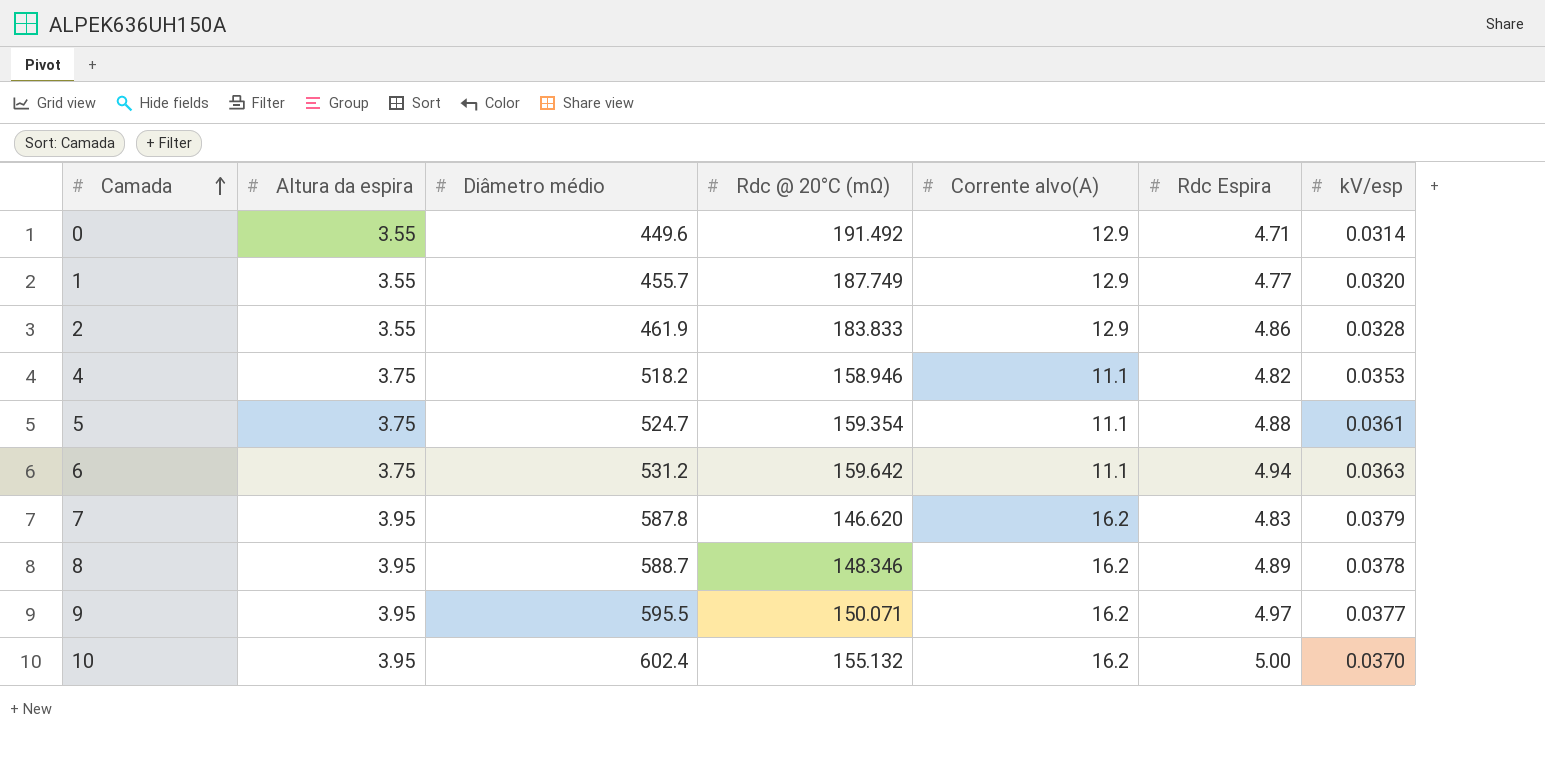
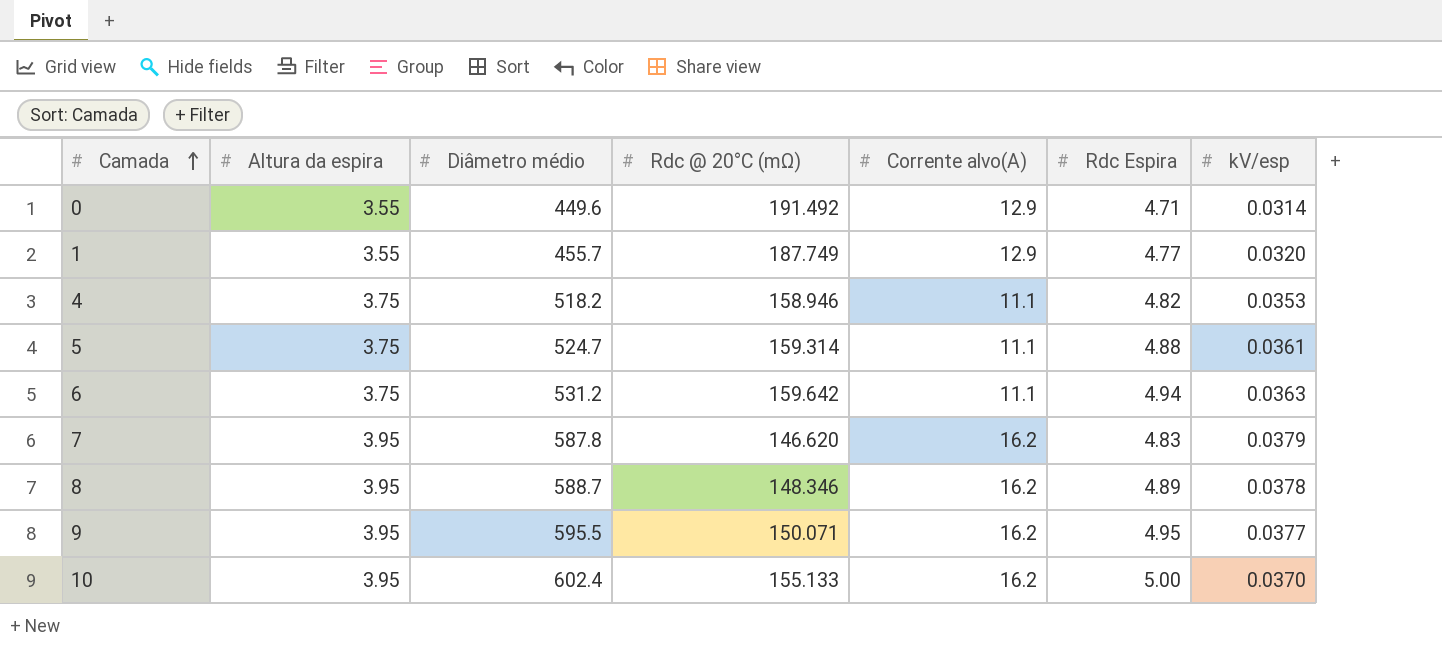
row 2: 3.55 | 461.9 | 183.833 | 12.9 | 4.86 | 0.0328 -> none
5 | Rdc @ 20°C (mΩ): 159.354 -> 159.314
9 | Rdc Espira: 4.97 -> 4.95
10 | Rdc @ 20°C (mΩ): 155.132 -> 155.133

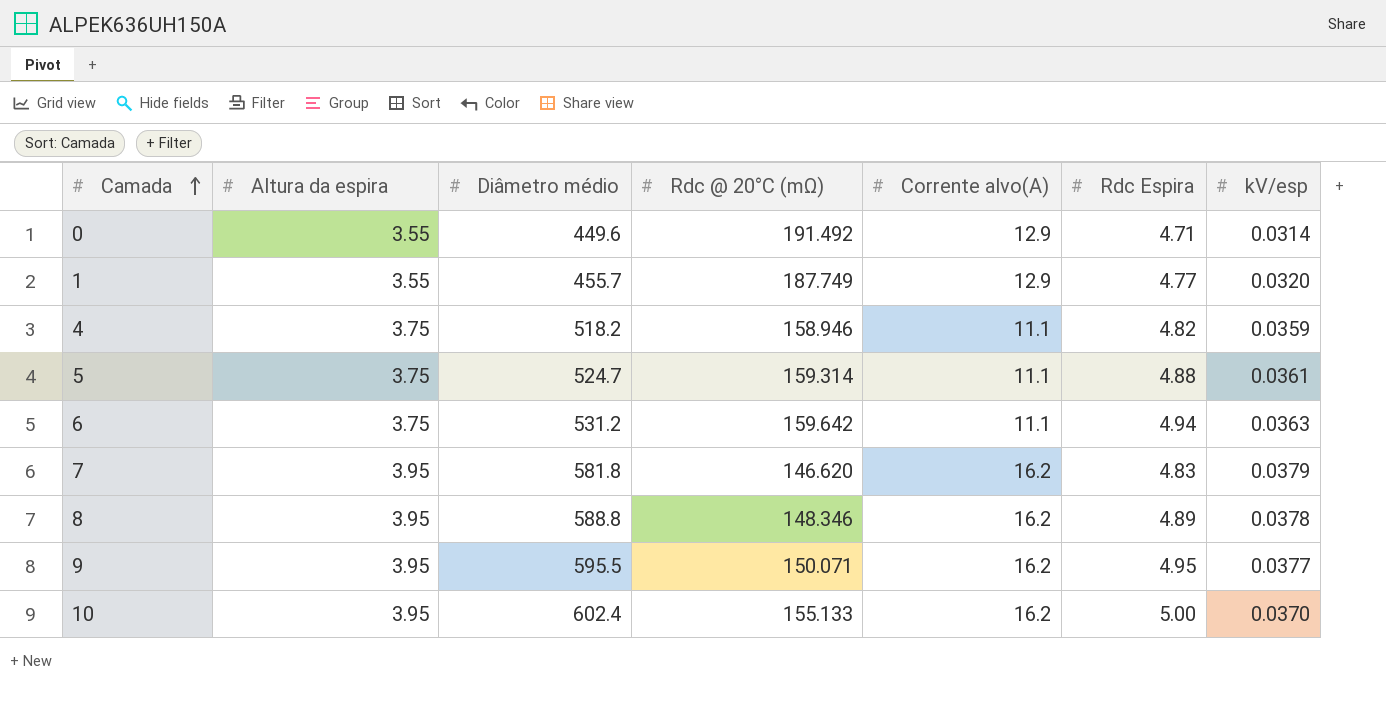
4 | kV/esp: 0.0353 -> 0.0359
7 | Diâmetro médio: 587.8 -> 581.8
8 | Diâmetro médio: 588.7 -> 588.8

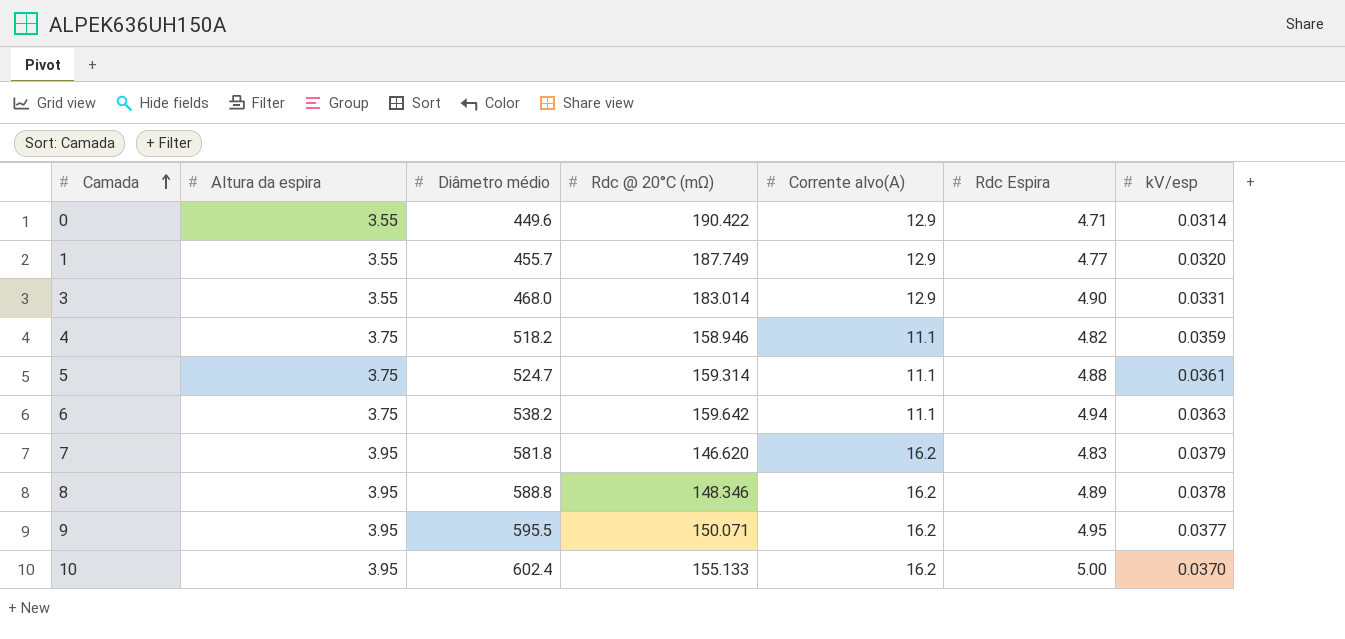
0 | Rdc @ 20°C (mΩ): 191.492 -> 190.422
row 3: none -> 3.55 | 468.0 | 183.014 | 12.9 | 4.90 | 0.0331
6 | Diâmetro médio: 531.2 -> 538.2

